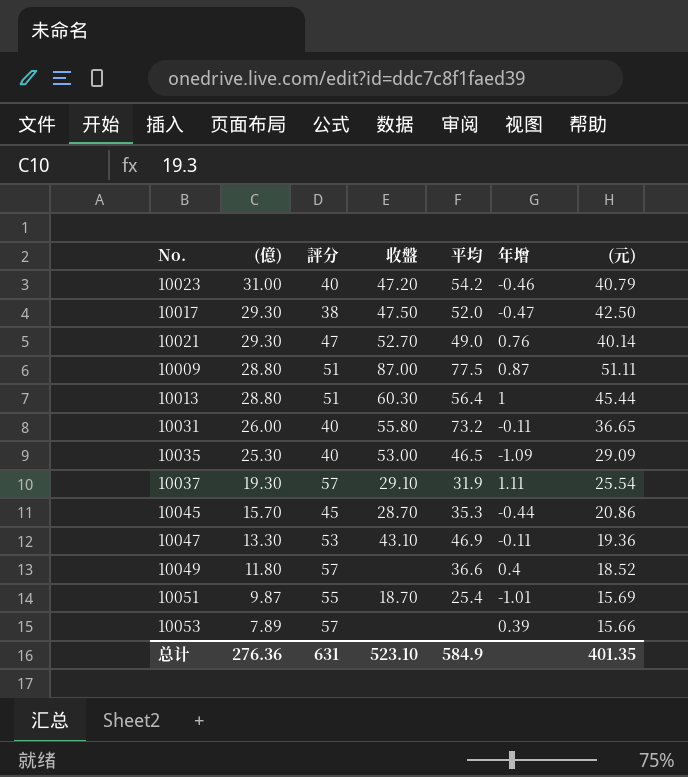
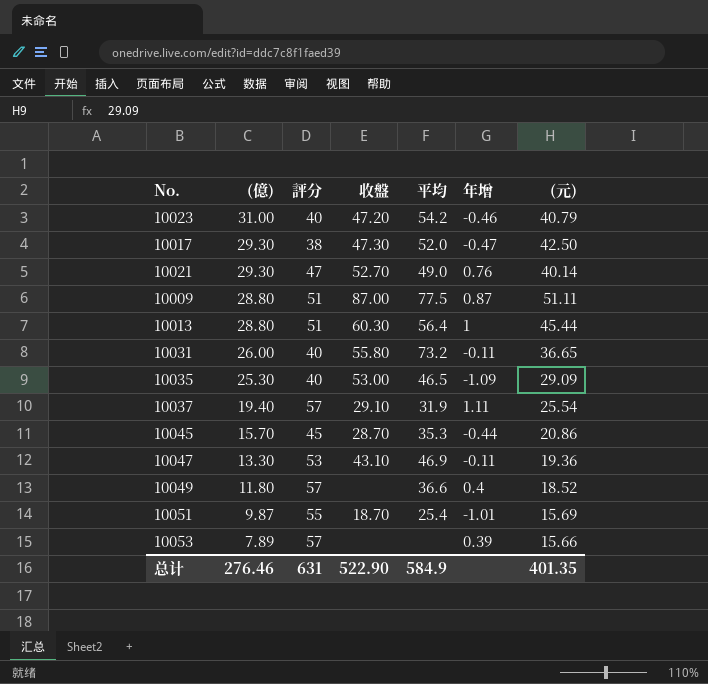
10017 | 收盤: 47.50 -> 47.30
10037 | (億): 19.30 -> 19.40
总计 | (億): 276.36 -> 276.46
总计 | 收盤: 523.10 -> 522.90

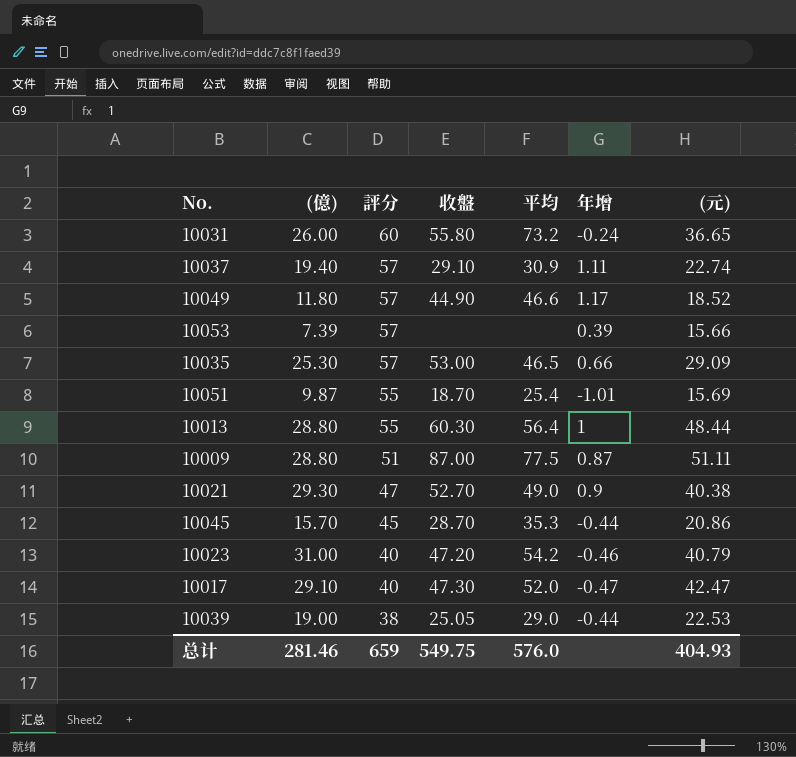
row order: (億) descending -> 評分 descending
row 10047: 13.30 | 53 | 43.10 | 46.9 | -0.11 | 19.36 -> none
10031 | 評分: 40 -> 60
10031 | 年增: -0.11 -> -0.24
10037 | 平均: 31.9 -> 30.9
10037 | (元): 25.54 -> 22.74
10049 | 收盤: none -> 44.90
10049 | 平均: 36.6 -> 46.6
10049 | 年增: 0.4 -> 1.17
10053 | (億): 7.89 -> 7.39
10035 | 評分: 40 -> 57
10035 | 年增: -1.09 -> 0.66
10013 | 評分: 51 -> 55
10013 | (元): 45.44 -> 48.44
10021 | 年增: 0.76 -> 0.9
10021 | (元): 40.14 -> 40.38
10017 | (億): 29.30 -> 29.10
10017 | 評分: 38 -> 40
10017 | (元): 42.50 -> 42.47
row 10039: none -> 19.00 | 38 | 25.05 | 29.0 | -0.44 | 22.53
总计 | (億): 276.46 -> 281.46
总计 | 評分: 631 -> 659
总计 | 收盤: 522.90 -> 549.75
总计 | 平均: 584.9 -> 576.0
总计 | (元): 401.35 -> 404.93

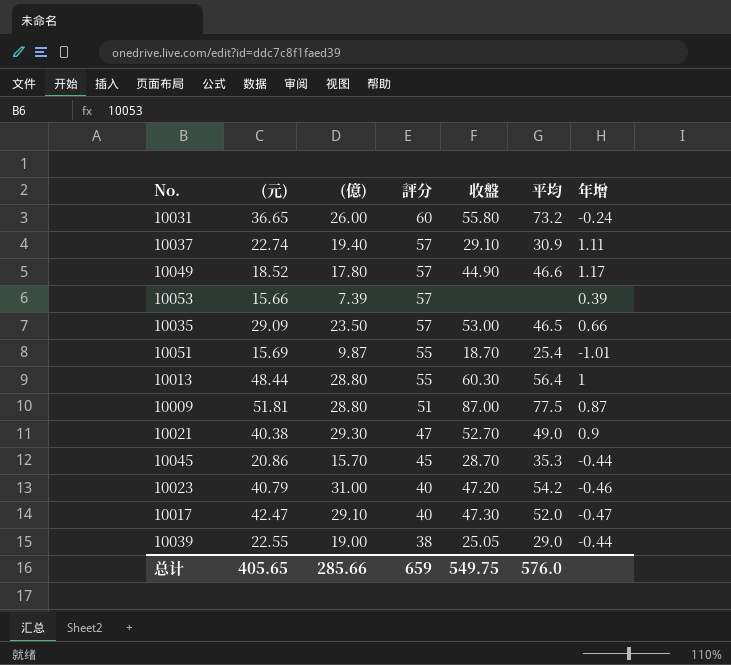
column (元) | position: 7 -> 2
10049 | (億): 11.80 -> 17.80
10035 | (億): 25.30 -> 23.50
10009 | (元): 51.11 -> 51.81
10039 | (元): 22.53 -> 22.55
总计 | (元): 404.93 -> 405.65
总计 | (億): 281.46 -> 285.66

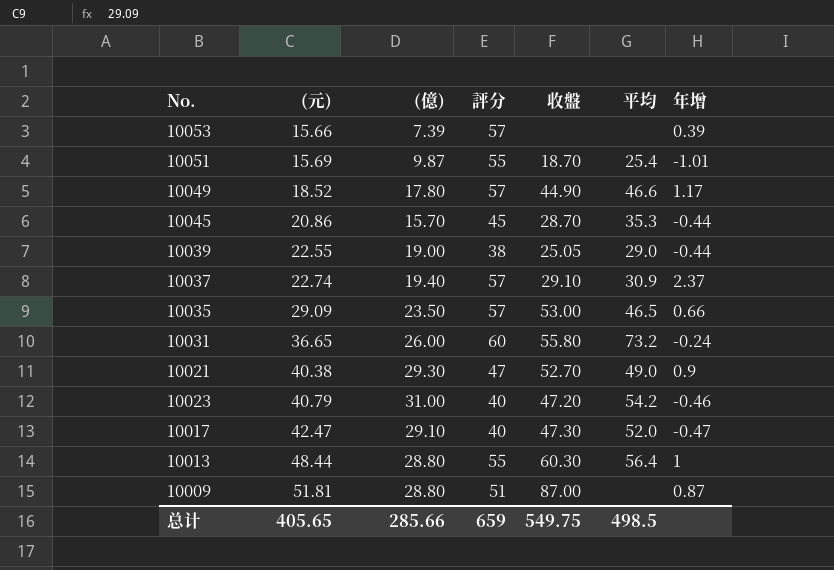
row order: 評分 descending -> (元) ascending
10037 | 年增: 1.11 -> 2.37
10009 | 平均: 77.5 -> none
总计 | 平均: 576.0 -> 498.5

